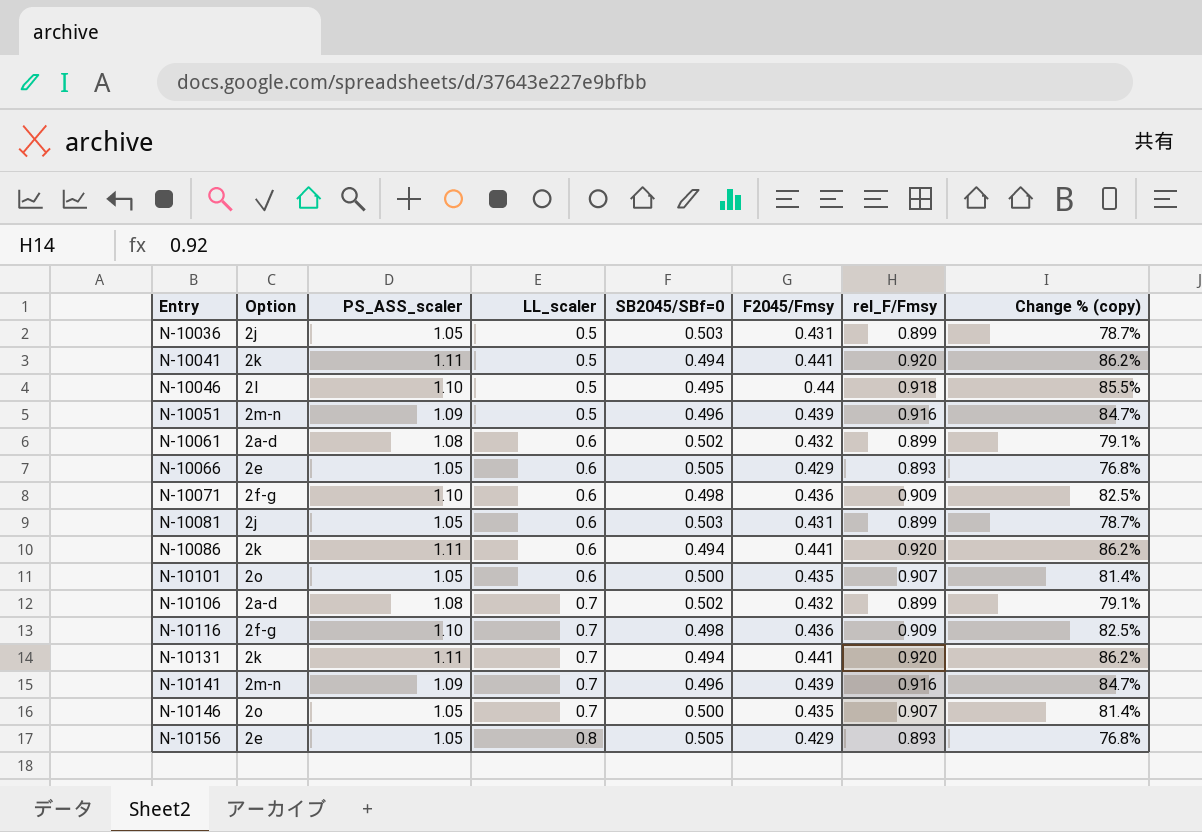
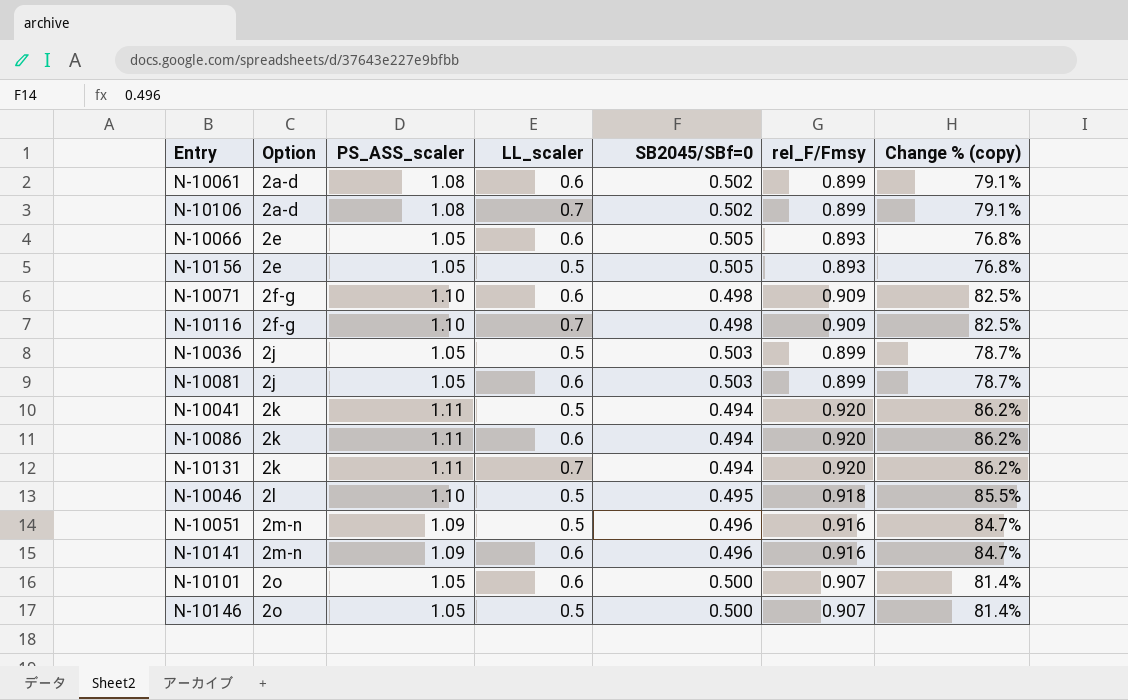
row order: Entry ascending -> Option ascending
column F2045/Fmsy | position: 6 -> none
N-10156 | LL_scaler: 0.8 -> 0.5
N-10141 | LL_scaler: 0.7 -> 0.6
N-10146 | LL_scaler: 0.7 -> 0.5

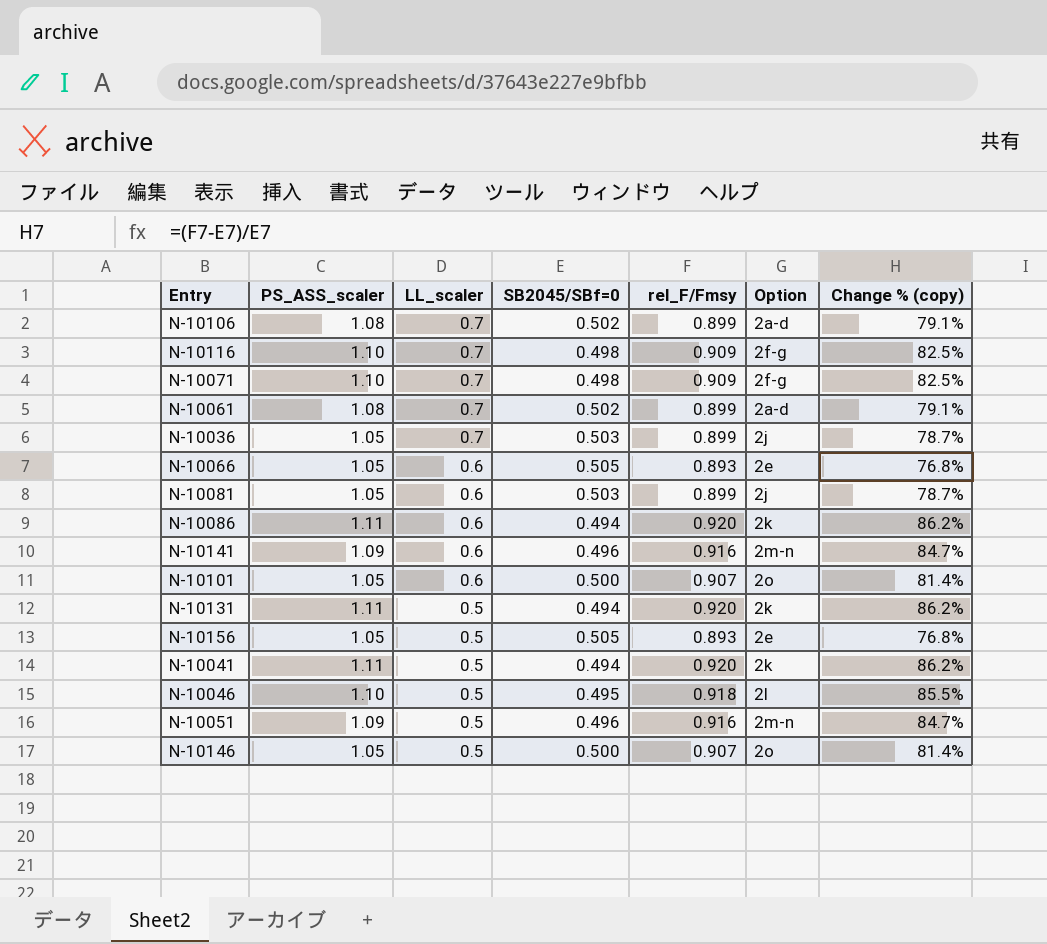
row order: Option ascending -> LL_scaler descending
column Option | position: 2 -> 6
N-10071 | LL_scaler: 0.6 -> 0.7
N-10061 | LL_scaler: 0.6 -> 0.7
N-10036 | LL_scaler: 0.5 -> 0.7
N-10131 | LL_scaler: 0.7 -> 0.5

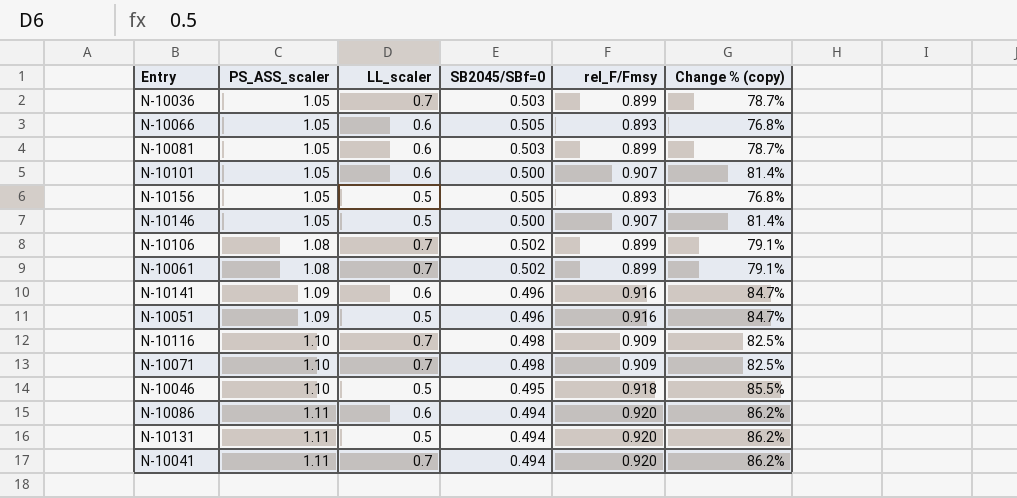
row order: LL_scaler descending -> PS_ASS_scaler ascending
column Option | position: 6 -> none
N-10041 | LL_scaler: 0.5 -> 0.7

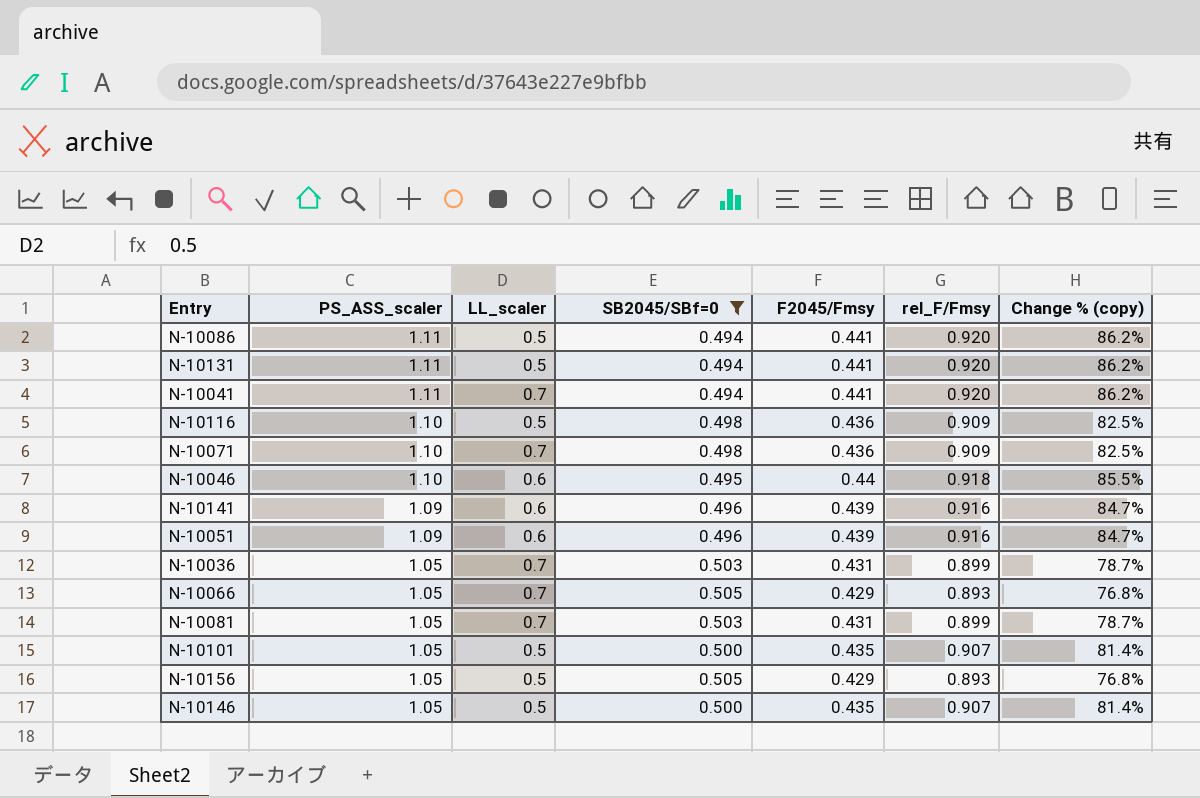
filter: none -> SB2045/SBf=0 != 0.502
row order: PS_ASS_scaler ascending -> PS_ASS_scaler descending
column F2045/Fmsy | position: none -> 5
N-10086 | LL_scaler: 0.6 -> 0.5
N-10116 | LL_scaler: 0.7 -> 0.5
N-10046 | LL_scaler: 0.5 -> 0.6
N-10051 | LL_scaler: 0.5 -> 0.6
N-10066 | LL_scaler: 0.6 -> 0.7
N-10081 | LL_scaler: 0.6 -> 0.7
N-10101 | LL_scaler: 0.6 -> 0.5

